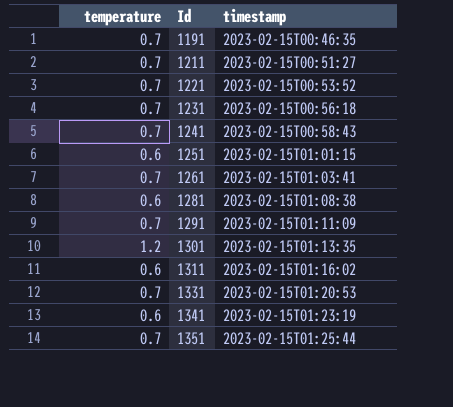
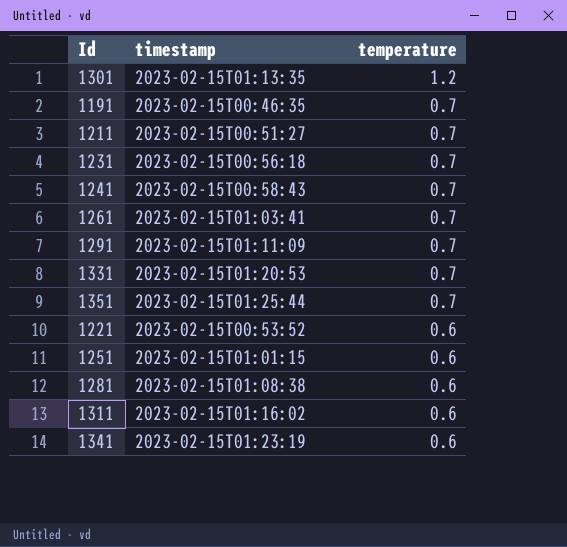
row order: Id ascending -> temperature descending
column temperature | position: 1 -> 3
1221 | temperature: 0.7 -> 0.6

